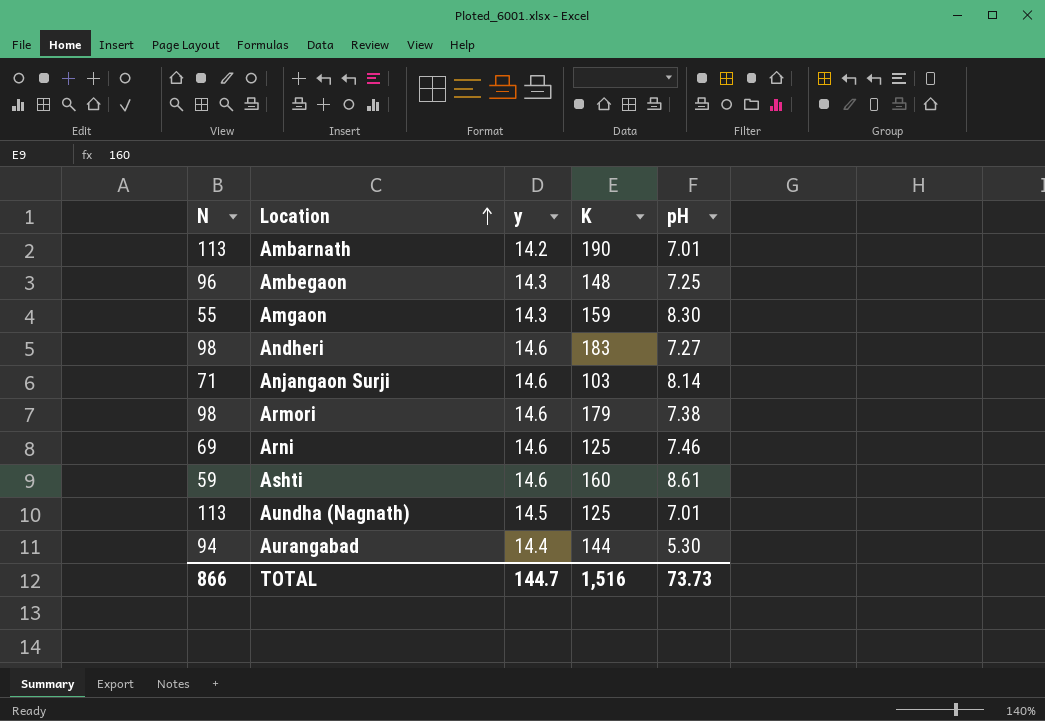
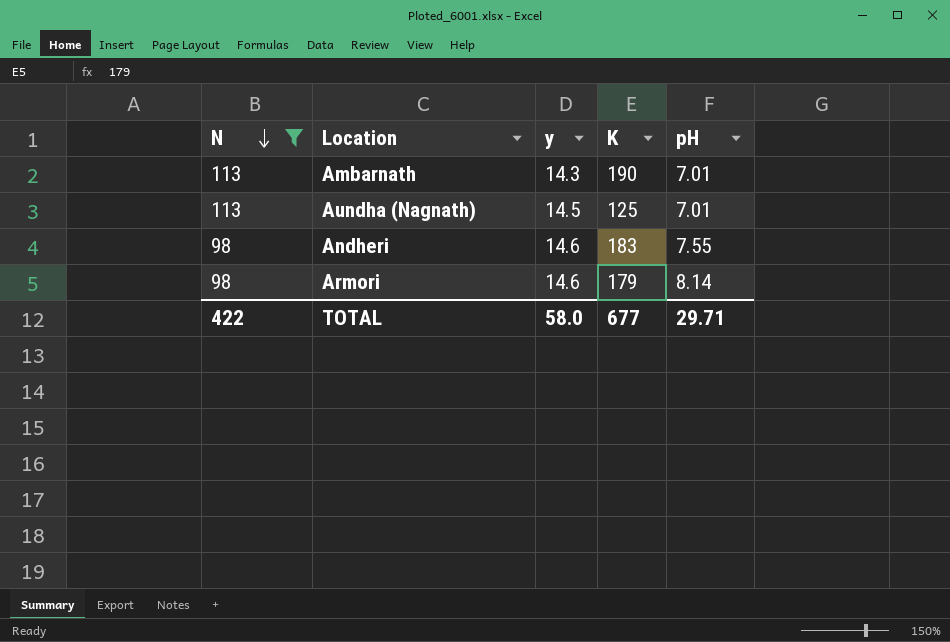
filter: none -> N >= 98
row order: Location ascending -> N descending
Ambarnath | y: 14.2 -> 14.3
Andheri | pH: 7.27 -> 7.55
Armori | pH: 7.38 -> 8.14
TOTAL | N: 866 -> 422
TOTAL | y: 144.7 -> 58.0
TOTAL | K: 1,516 -> 677
TOTAL | pH: 73.73 -> 29.71

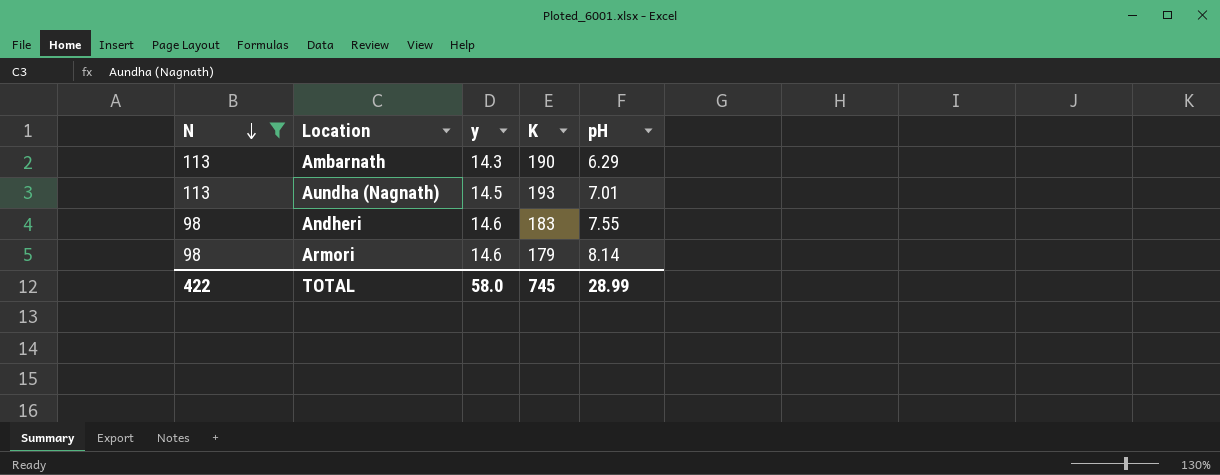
Ambarnath | pH: 7.01 -> 6.29
Aundha (Nagnath) | K: 125 -> 193
TOTAL | K: 677 -> 745
TOTAL | pH: 29.71 -> 28.99

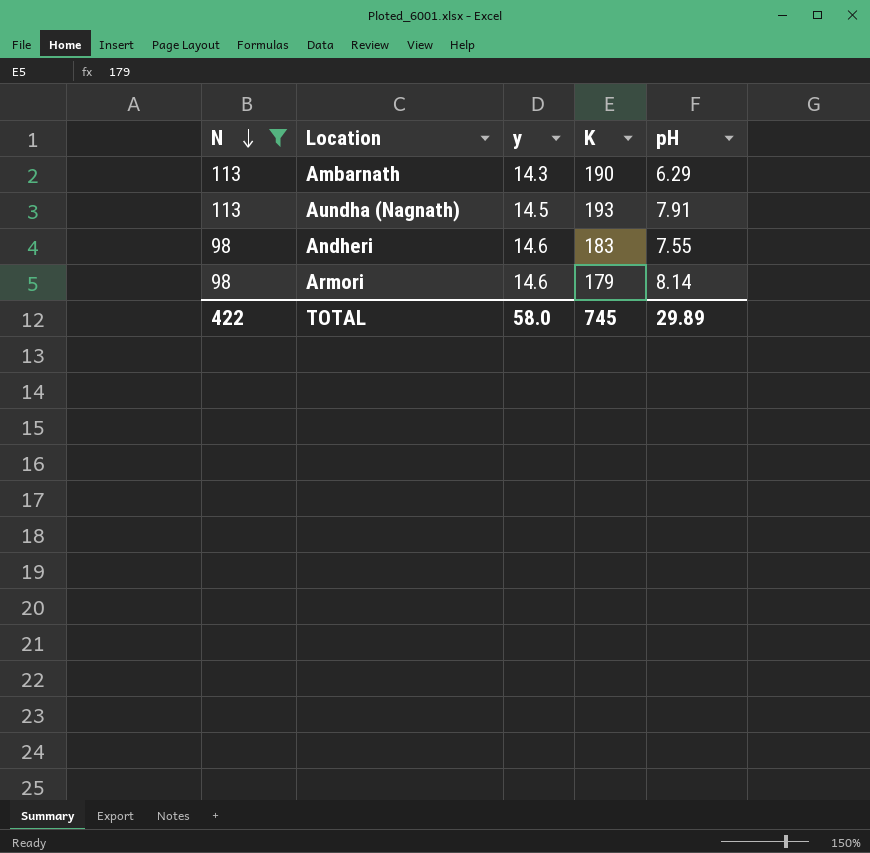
Aundha (Nagnath) | pH: 7.01 -> 7.91
TOTAL | pH: 28.99 -> 29.89

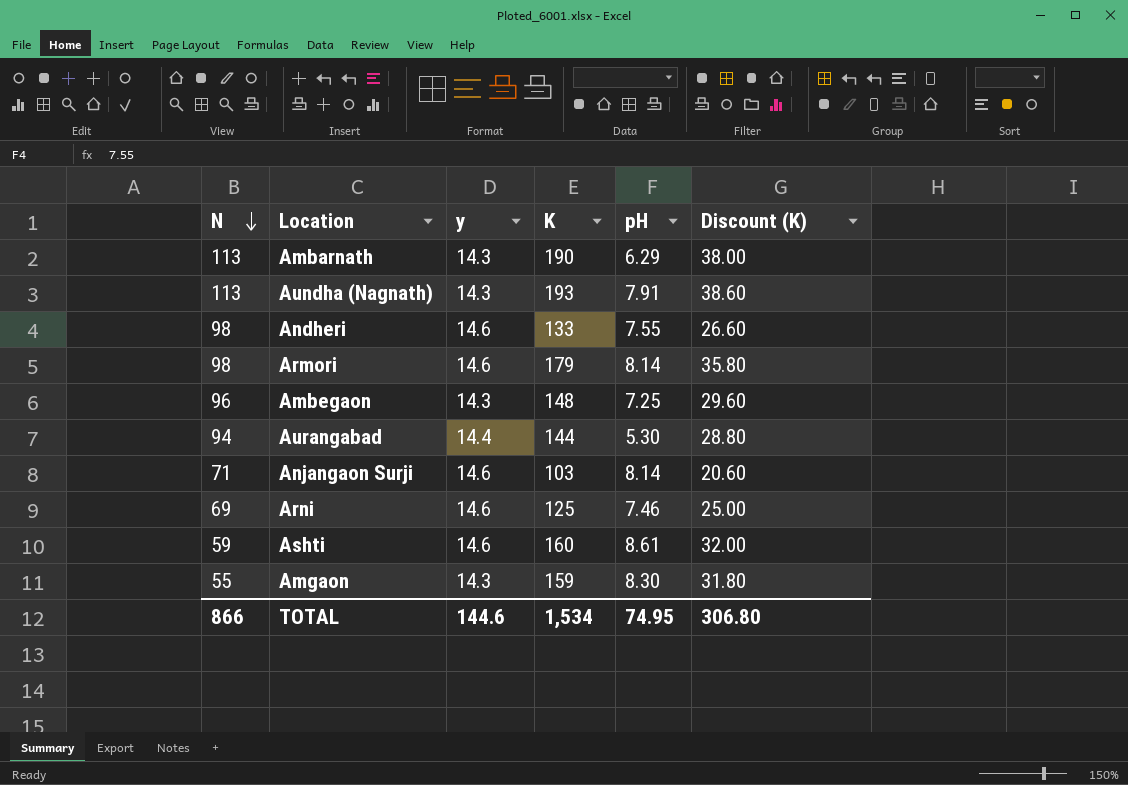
filter: N >= 98 -> none
column Discount (K) | formula: none -> [K] * 0.2
Aundha (Nagnath) | y: 14.5 -> 14.3
Andheri | K: 183 -> 133
TOTAL | N: 422 -> 866
TOTAL | y: 58.0 -> 144.6
TOTAL | K: 745 -> 1,534
TOTAL | pH: 29.89 -> 74.95

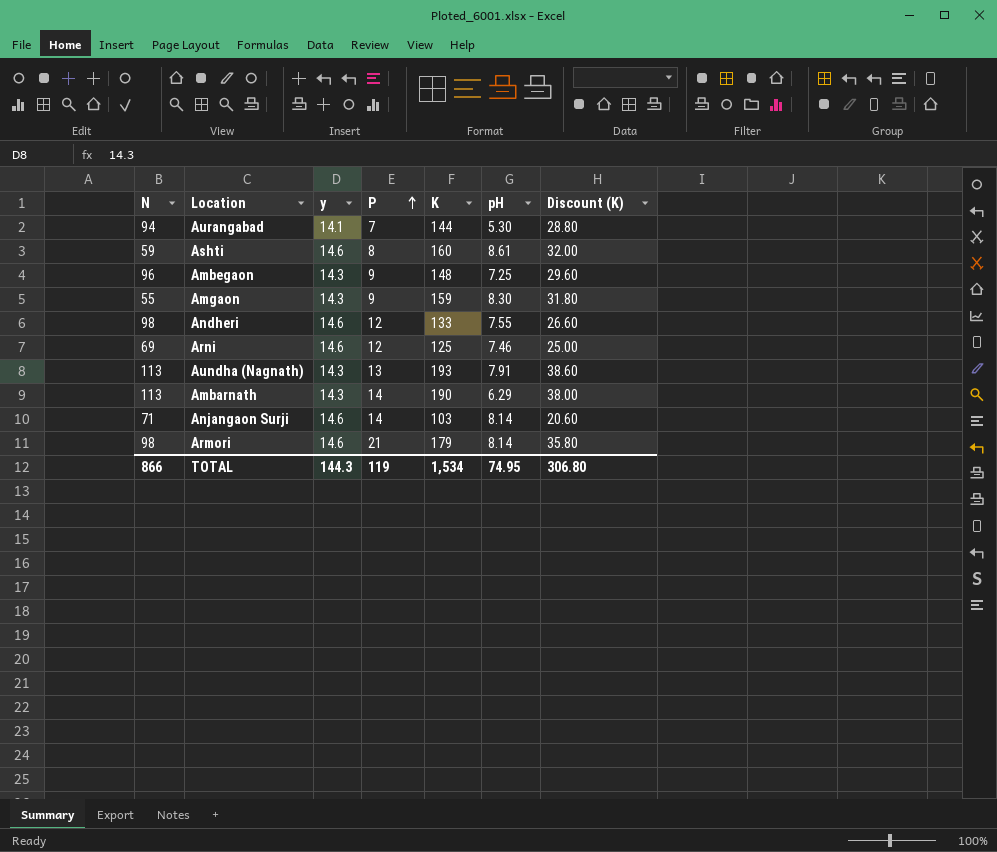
row order: N descending -> P ascending
column P | position: none -> 4
Aurangabad | y: 14.4 -> 14.1
TOTAL | y: 144.6 -> 144.3

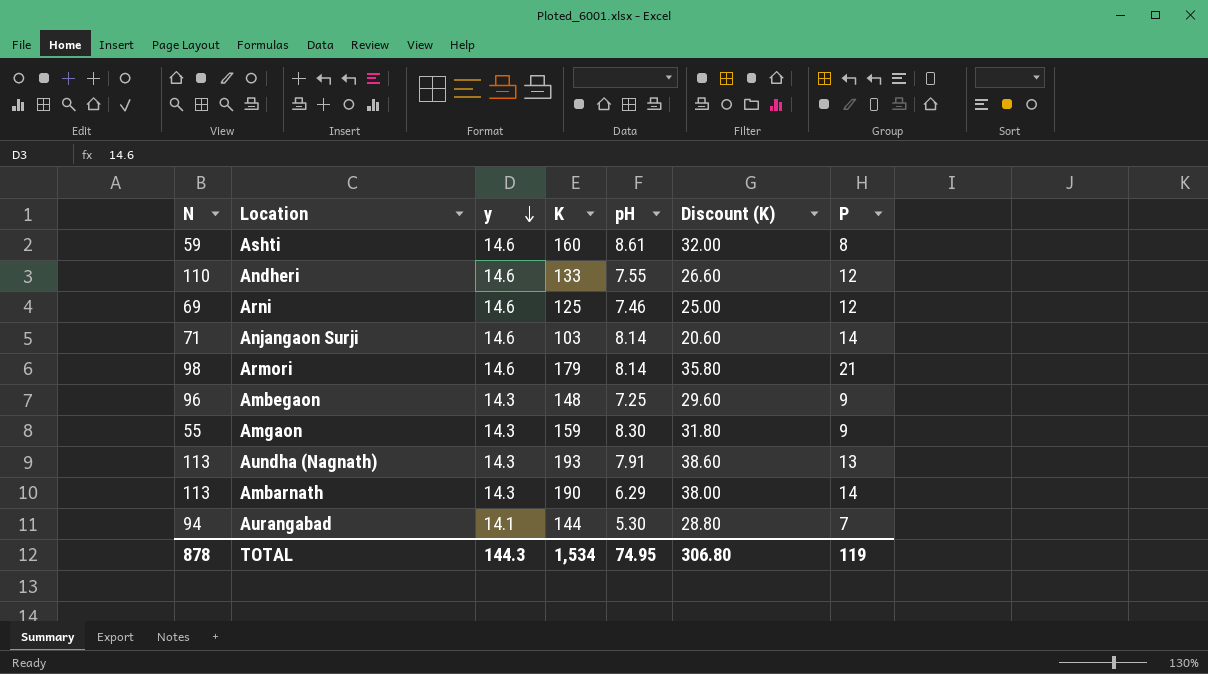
row order: P ascending -> y descending
column P | position: 4 -> 7
Andheri | N: 98 -> 110
TOTAL | N: 866 -> 878

